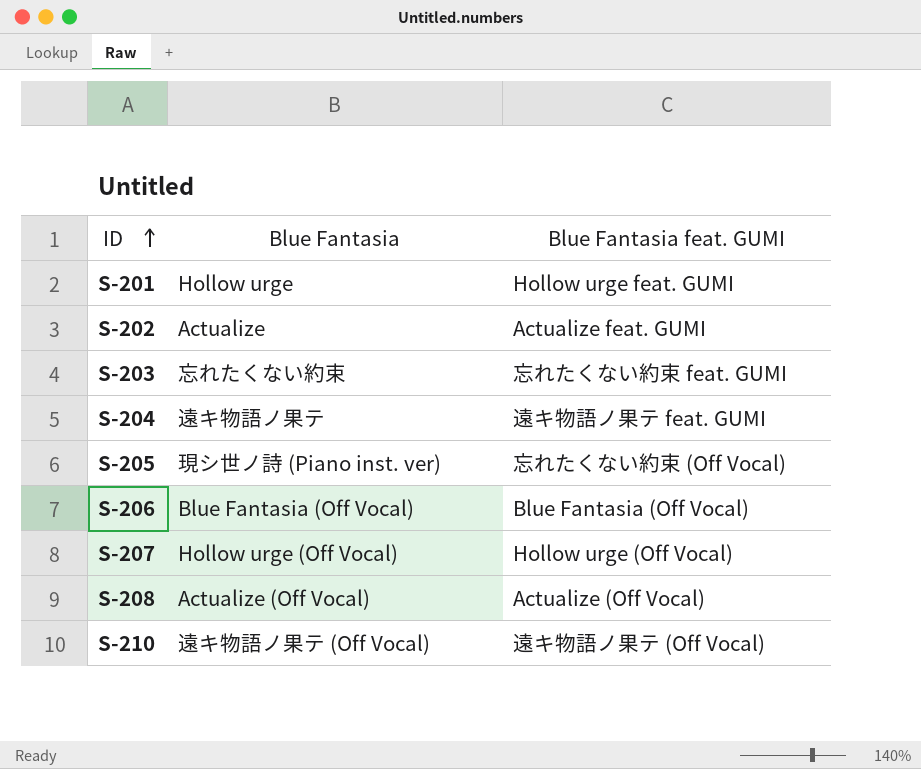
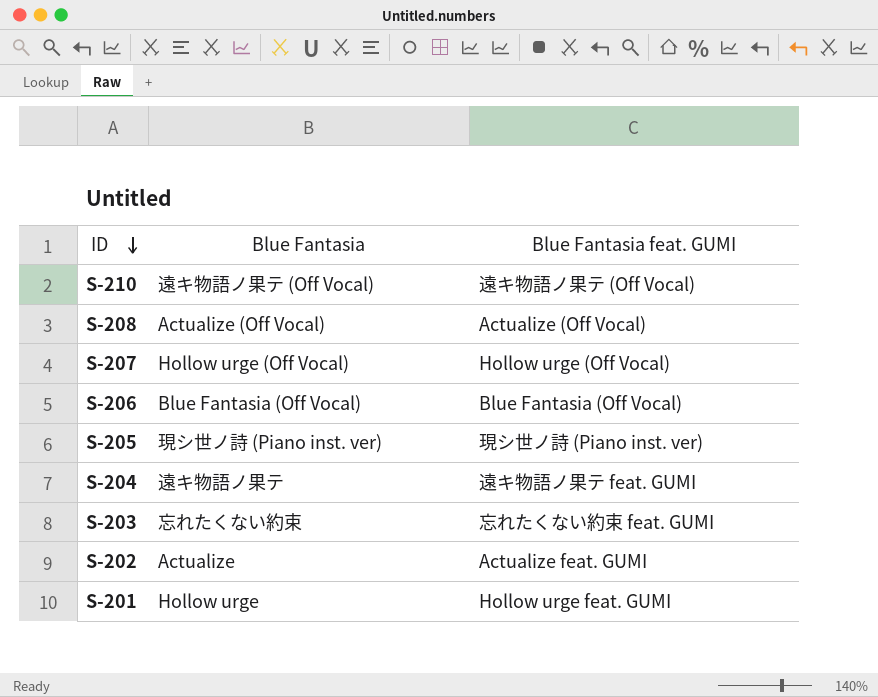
row order: ID ascending -> ID descending
S-205 | Blue Fantasia feat. GUMI: 忘れたくない約束 (Off Vocal) -> 現シ世ノ詩 (Piano inst. ver)

